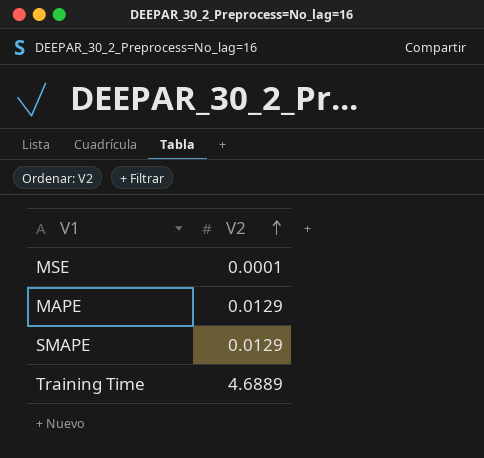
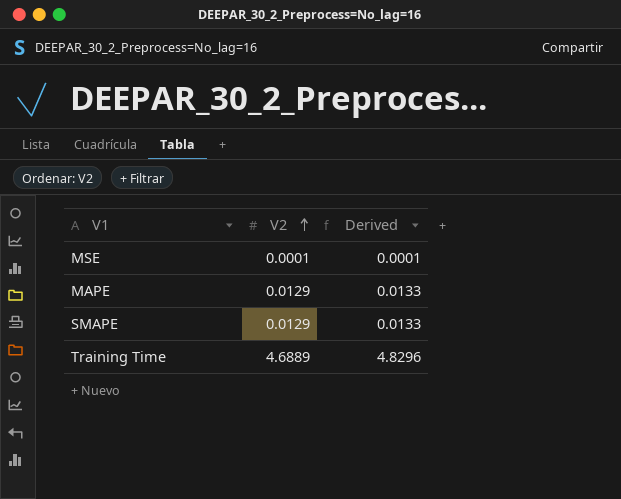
column Derived | formula: none -> [V2] * 1.03

